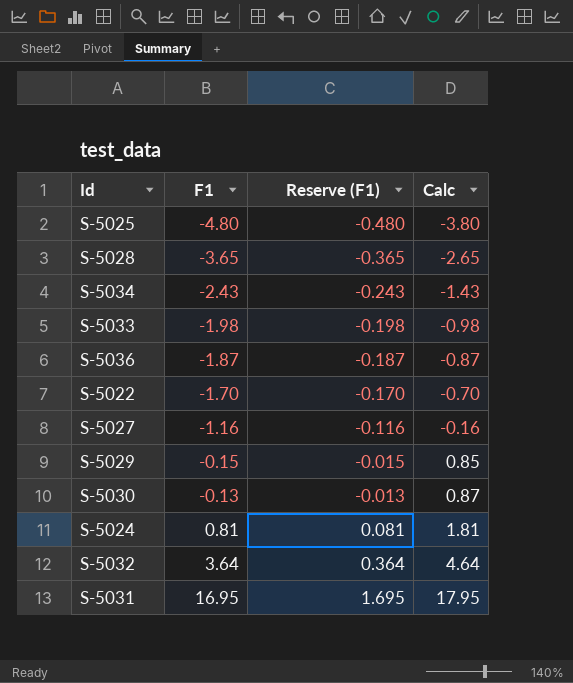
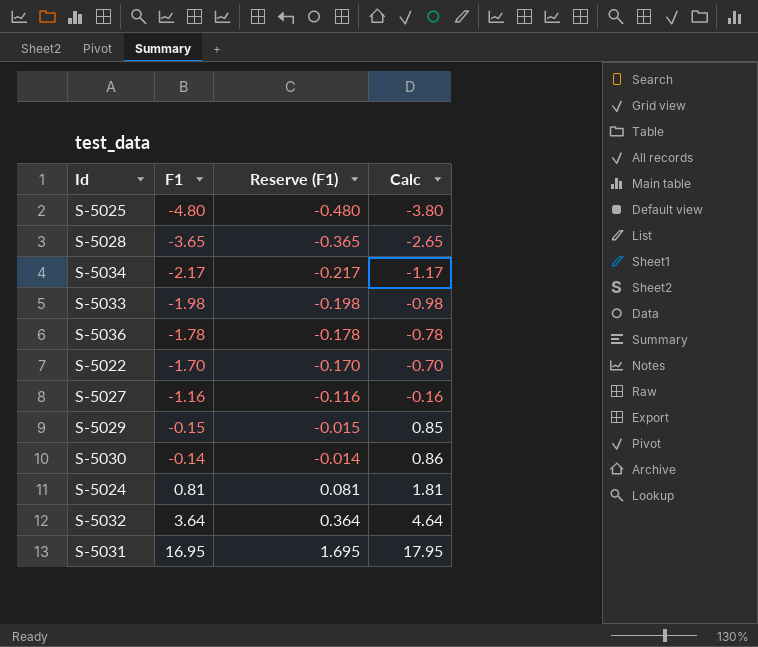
S-5034 | F1: -2.43 -> -2.17
S-5034 | Reserve (F1): -0.243 -> -0.217
S-5034 | Calc: -1.43 -> -1.17
S-5036 | F1: -1.87 -> -1.78
S-5036 | Reserve (F1): -0.187 -> -0.178
S-5036 | Calc: -0.87 -> -0.78
S-5030 | F1: -0.13 -> -0.14
S-5030 | Reserve (F1): -0.013 -> -0.014
S-5030 | Calc: 0.87 -> 0.86

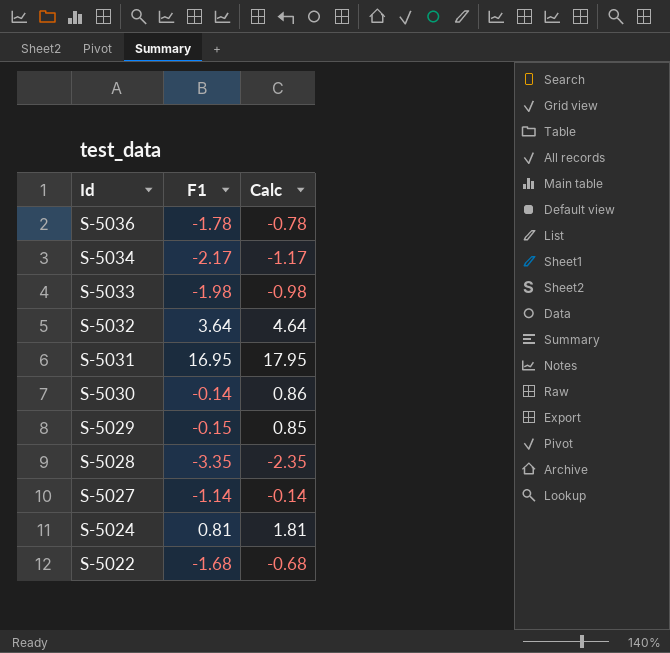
row order: F1 ascending -> Id descending
column Reserve (F1) | formula: [F1] * 0.1 -> none
row S-5025: -4.80 | -0.480 | -3.80 -> none
S-5028 | F1: -3.65 -> -3.35
S-5028 | Calc: -2.65 -> -2.35
S-5027 | F1: -1.16 -> -1.14
S-5027 | Calc: -0.16 -> -0.14
S-5022 | F1: -1.70 -> -1.68
S-5022 | Calc: -0.70 -> -0.68

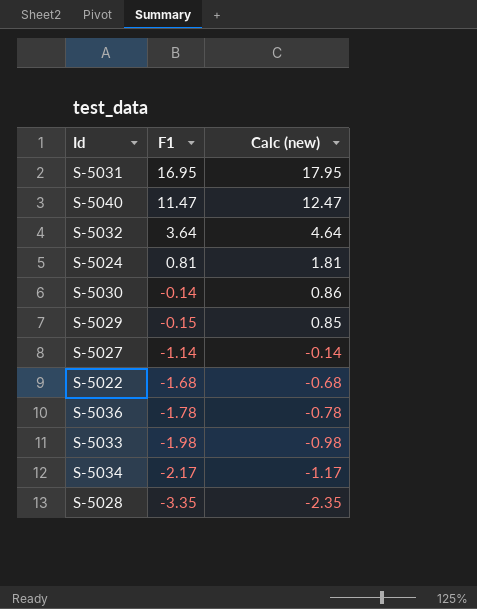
row order: Id descending -> F1 descending
column name: Calc -> Calc (new)
row S-5040: none -> 11.47 | 12.47

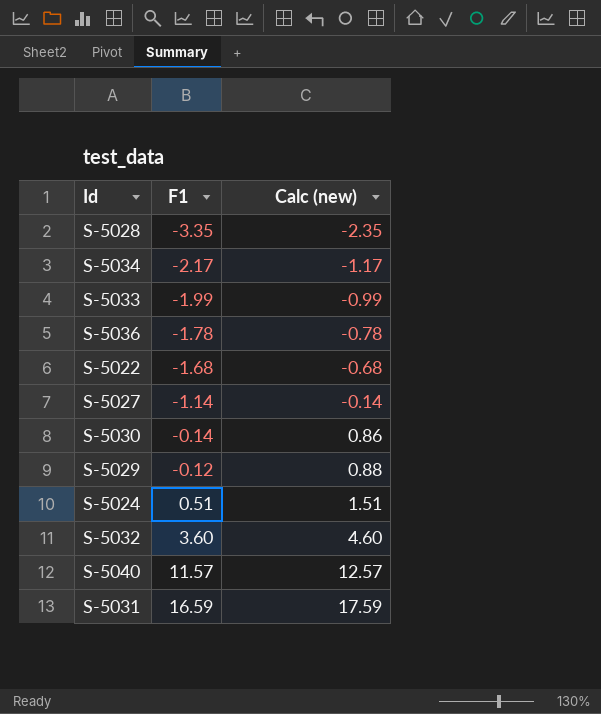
row order: F1 descending -> F1 ascending
S-5033 | F1: -1.98 -> -1.99
S-5033 | Calc (new): -0.98 -> -0.99
S-5029 | F1: -0.15 -> -0.12
S-5029 | Calc (new): 0.85 -> 0.88
S-5024 | F1: 0.81 -> 0.51
S-5024 | Calc (new): 1.81 -> 1.51
S-5032 | F1: 3.64 -> 3.60
S-5032 | Calc (new): 4.64 -> 4.60
S-5040 | F1: 11.47 -> 11.57
S-5040 | Calc (new): 12.47 -> 12.57
S-5031 | F1: 16.95 -> 16.59
S-5031 | Calc (new): 17.95 -> 17.59

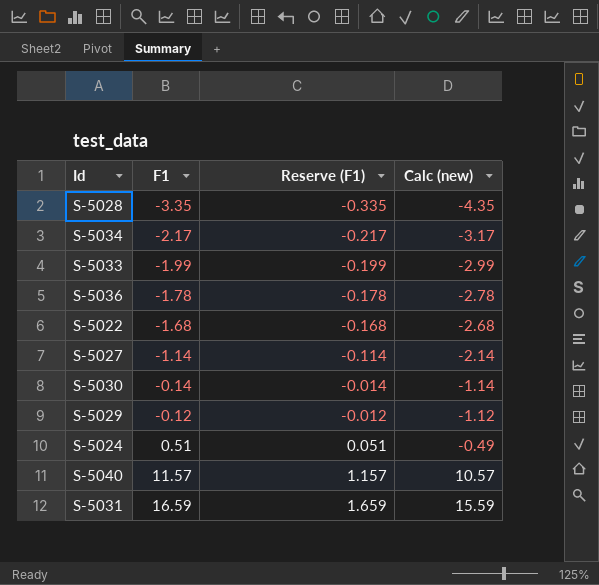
column Reserve (F1) | formula: none -> [F1] * 0.1
column Calc (new) | formula: [F1] + 1 -> [F1] - 1
row S-5032: 3.60 | 4.60 -> none

